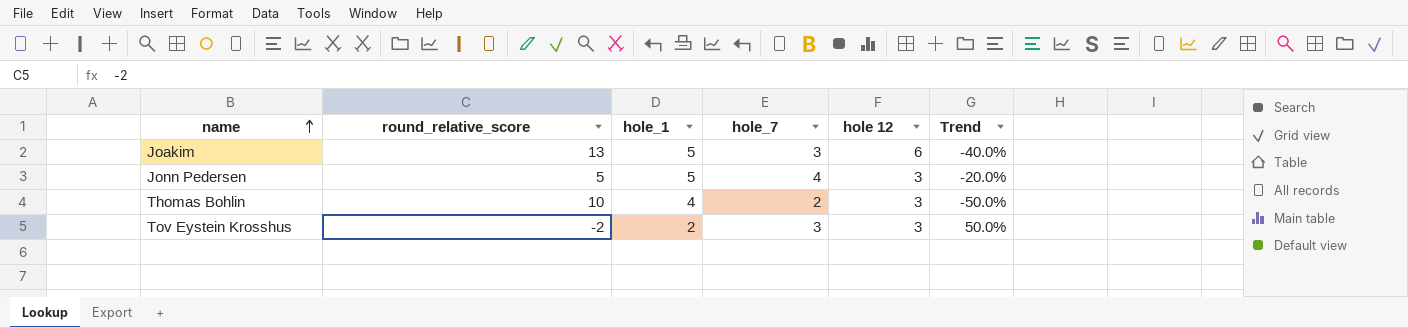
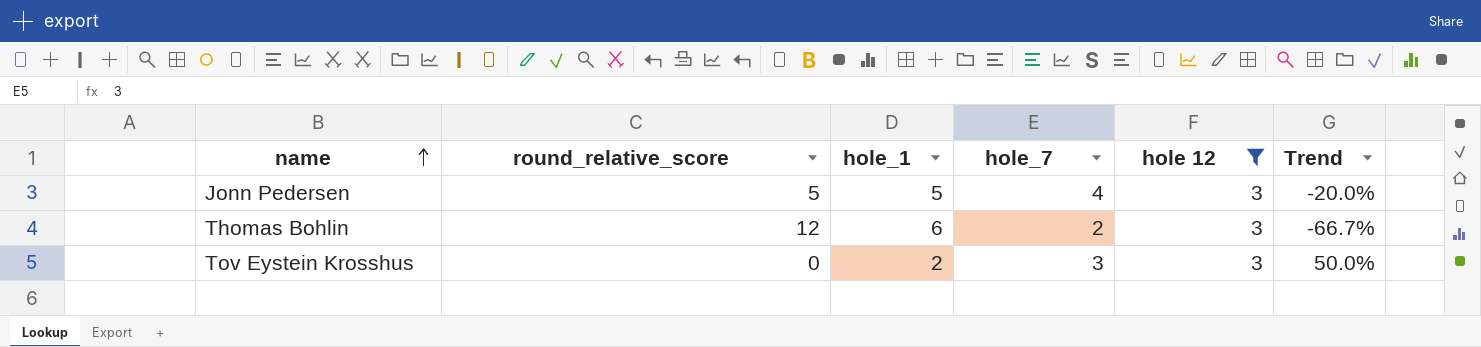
filter: none -> hole 12 = 3
Thomas Bohlin | round_relative_score: 10 -> 12
Thomas Bohlin | hole_1: 4 -> 6
Thomas Bohlin | Trend: -50.0% -> -66.7%
Tov Eystein Krosshus | round_relative_score: -2 -> 0

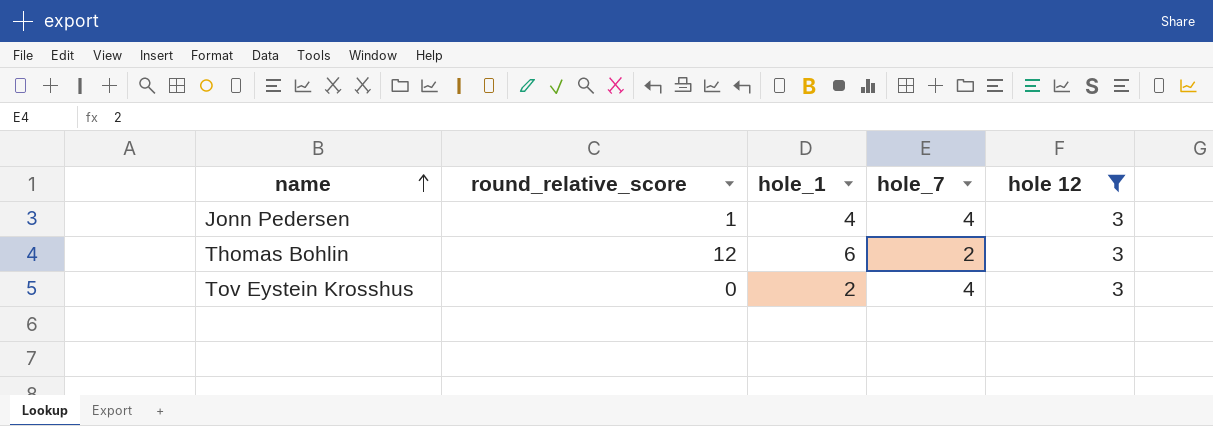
column Trend | formula: ([hole_7] - [hole_1]) / [hole_1] -> none
Jonn Pedersen | round_relative_score: 5 -> 1
Jonn Pedersen | hole_1: 5 -> 4
Tov Eystein Krosshus | hole_7: 3 -> 4

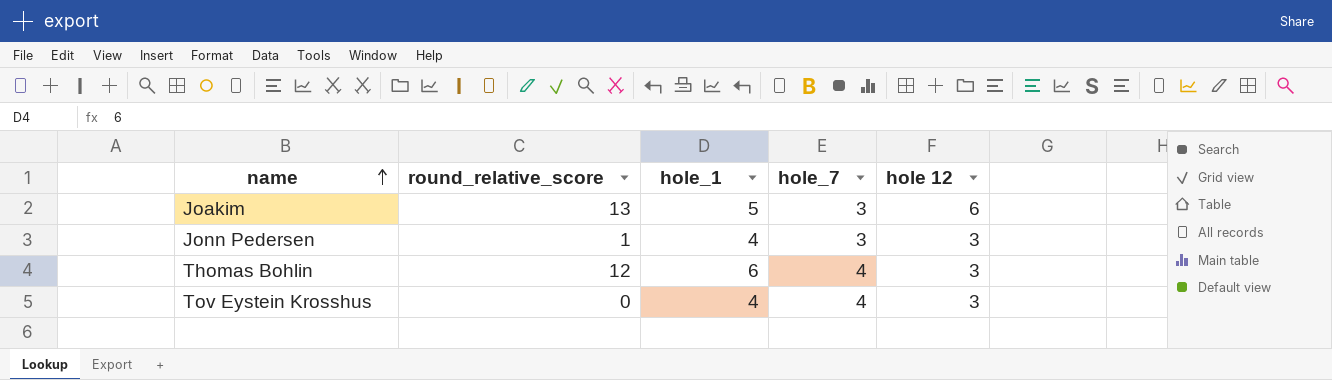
filter: hole 12 = 3 -> none
Jonn Pedersen | hole_7: 4 -> 3
Thomas Bohlin | hole_7: 2 -> 4
Tov Eystein Krosshus | hole_1: 2 -> 4

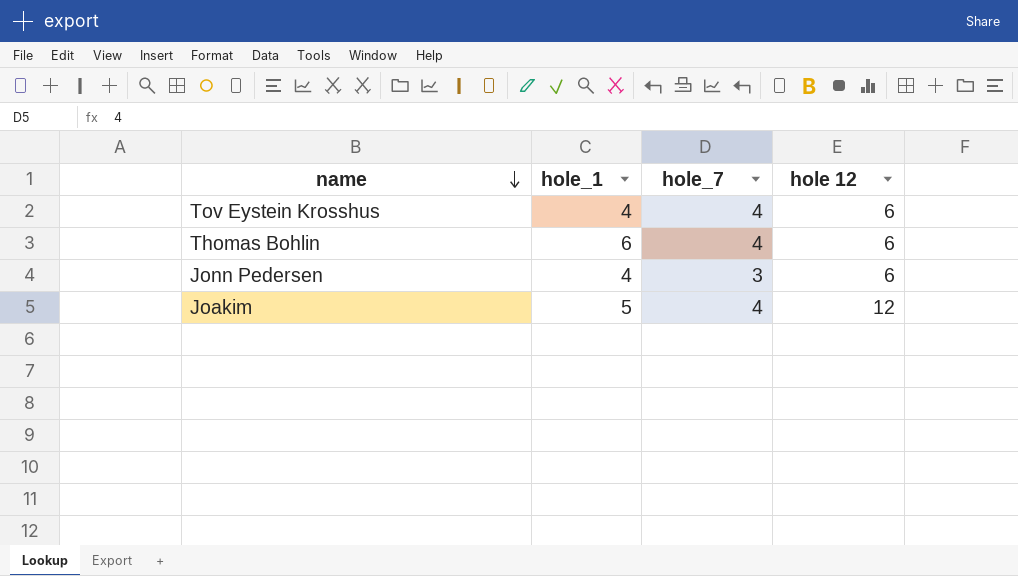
row order: name ascending -> name descending
column round_relative_score | position: 2 -> none
Tov Eystein Krosshus | hole 12: 3 -> 6
Thomas Bohlin | hole 12: 3 -> 6
Jonn Pedersen | hole 12: 3 -> 6
Joakim | hole_7: 3 -> 4
Joakim | hole 12: 6 -> 12

